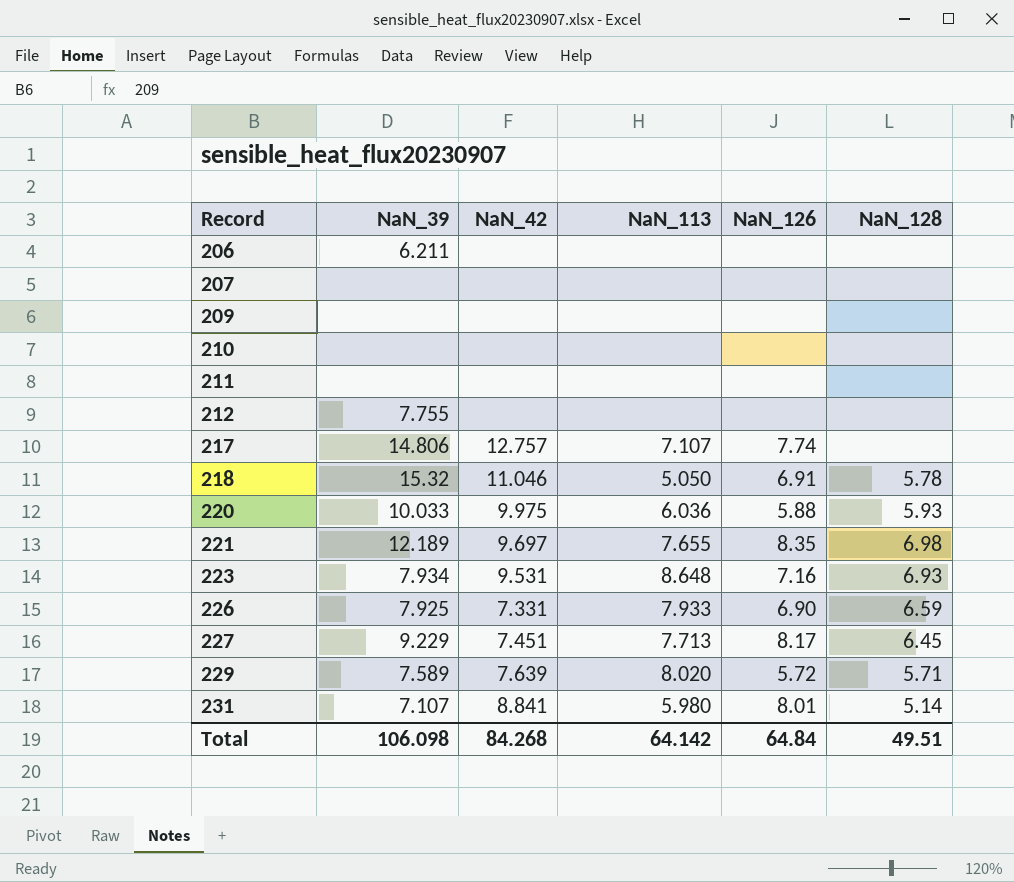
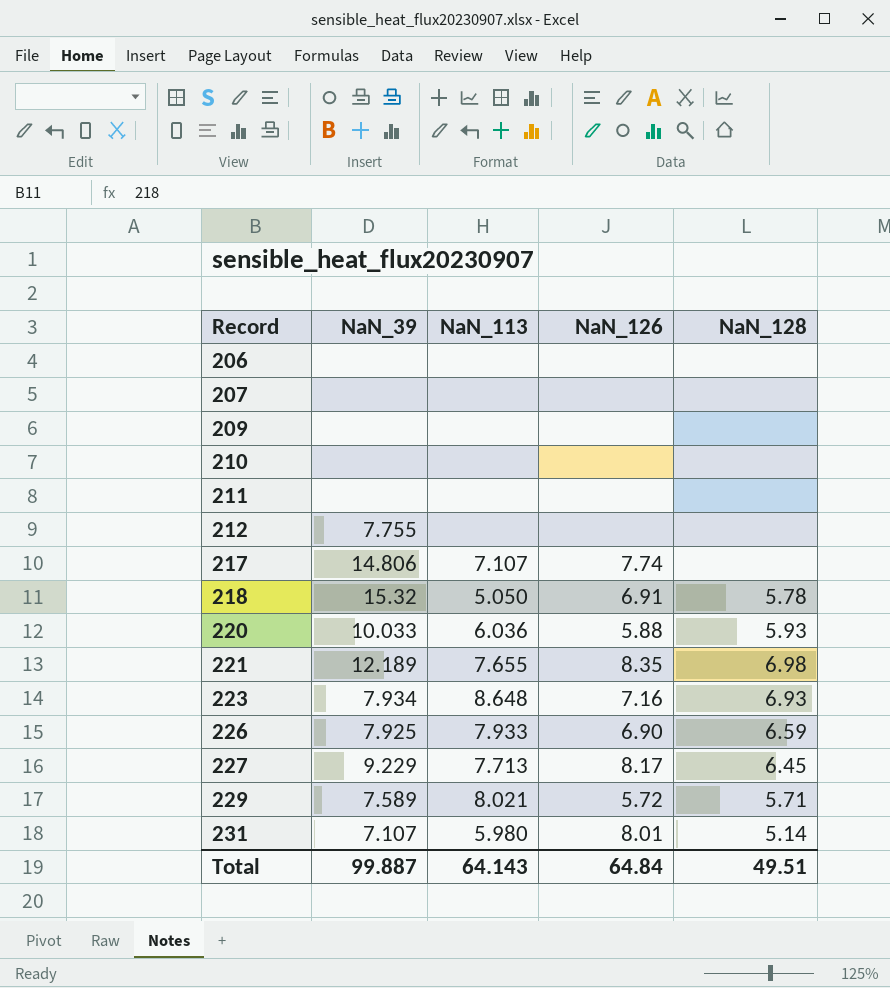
column NaN_42 | position: 3 -> none
206 | NaN_39: 6.211 -> none
229 | NaN_113: 8.020 -> 8.021
Total | NaN_39: 106.098 -> 99.887
Total | NaN_113: 64.142 -> 64.143

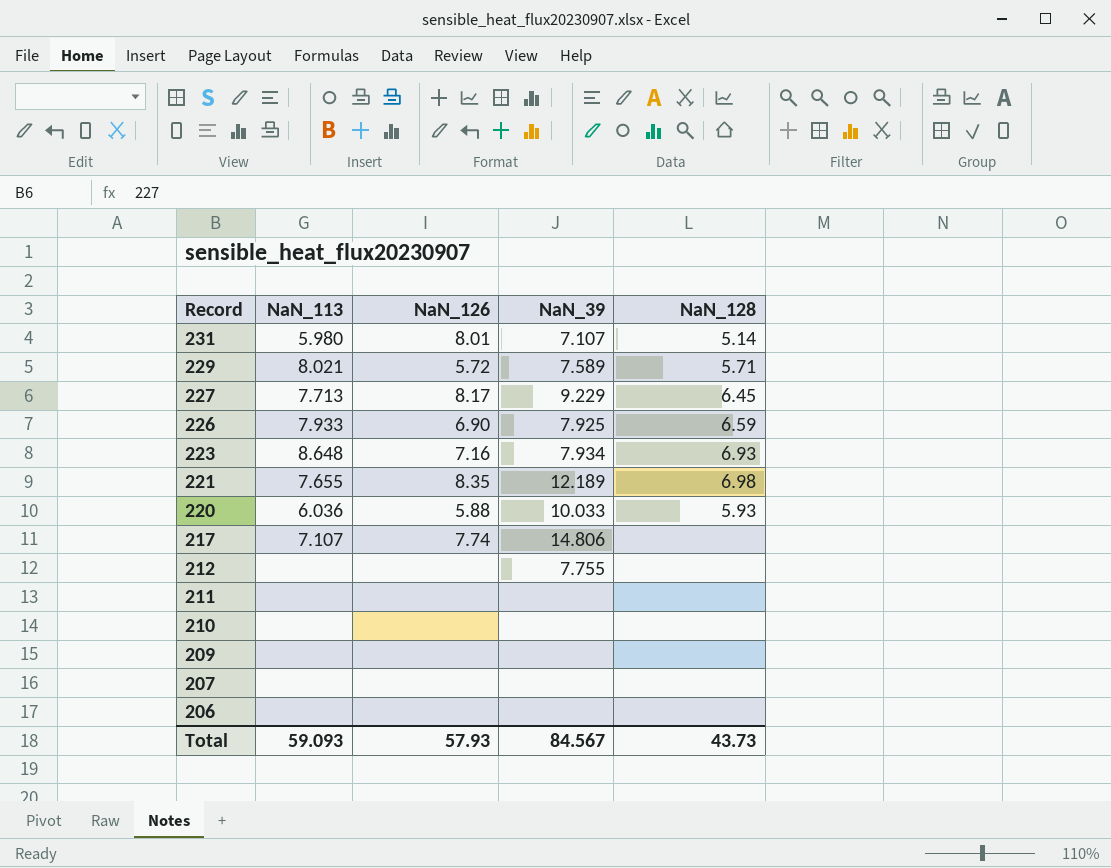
row order: Record ascending -> Record descending
column NaN_39 | position: 2 -> 4
row 218: 15.32 | 5.050 | 6.91 | 5.78 -> none
Total | NaN_113: 64.143 -> 59.093
Total | NaN_126: 64.84 -> 57.93
Total | NaN_39: 99.887 -> 84.567
Total | NaN_128: 49.51 -> 43.73

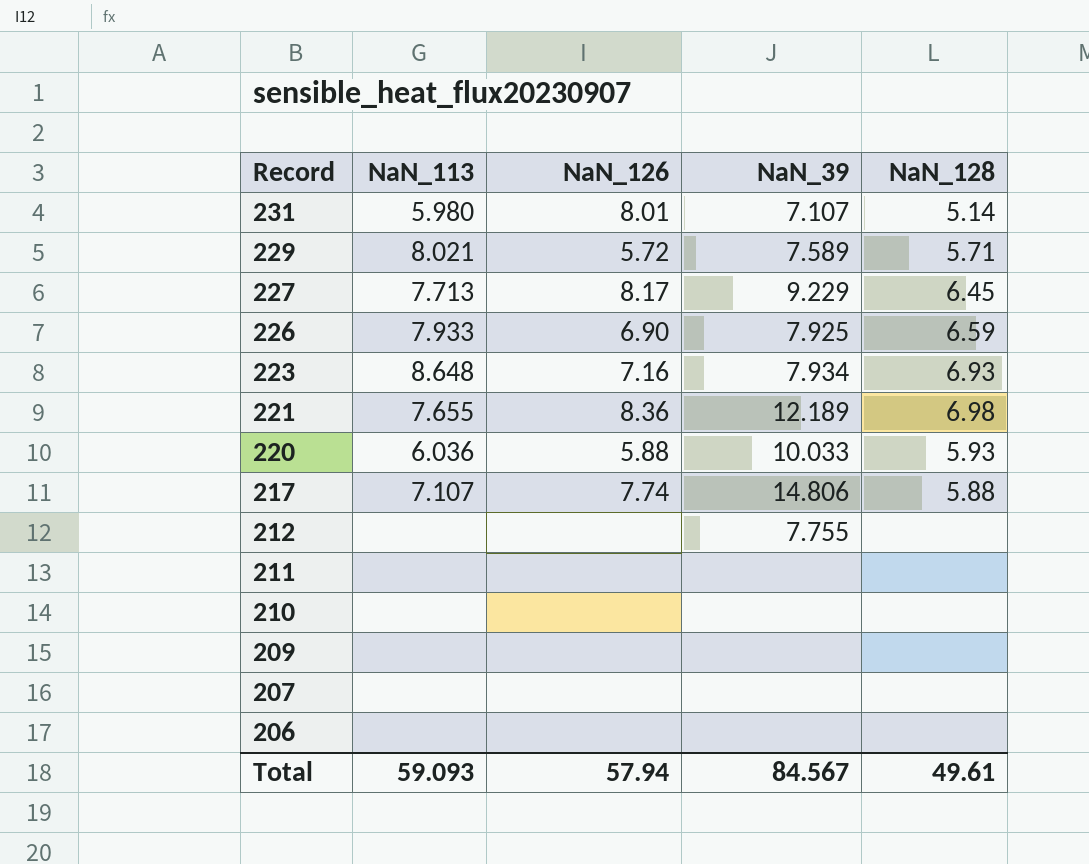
221 | NaN_126: 8.35 -> 8.36
217 | NaN_128: none -> 5.88
Total | NaN_126: 57.93 -> 57.94
Total | NaN_128: 43.73 -> 49.61

